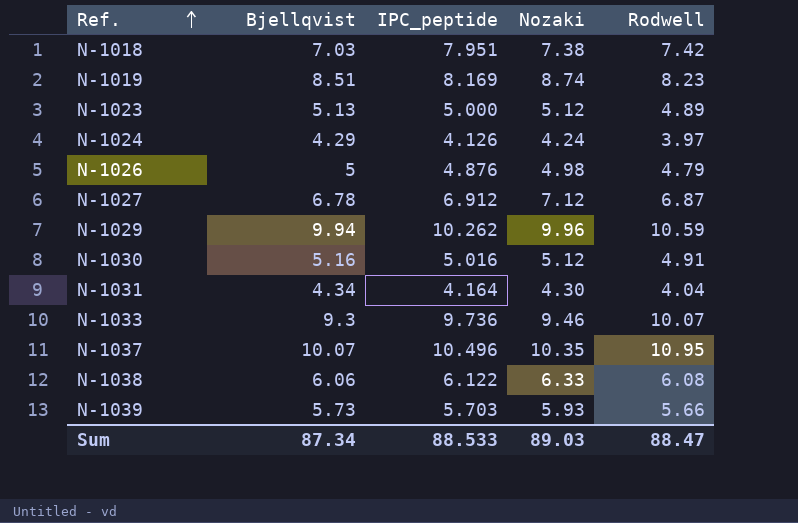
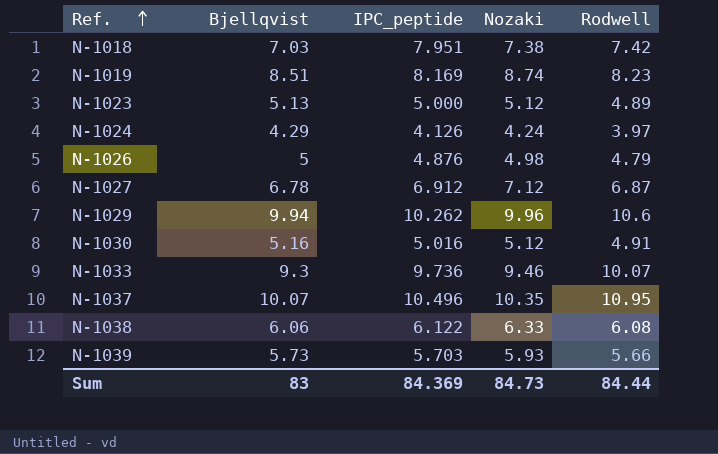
row N-1031: 4.34 | 4.164 | 4.30 | 4.04 -> none
N-1029 | Rodwell: 10.59 -> 10.6
Sum | Bjellqvist: 87.34 -> 83
Sum | IPC_peptide: 88.533 -> 84.369
Sum | Nozaki: 89.03 -> 84.73
Sum | Rodwell: 88.47 -> 84.44

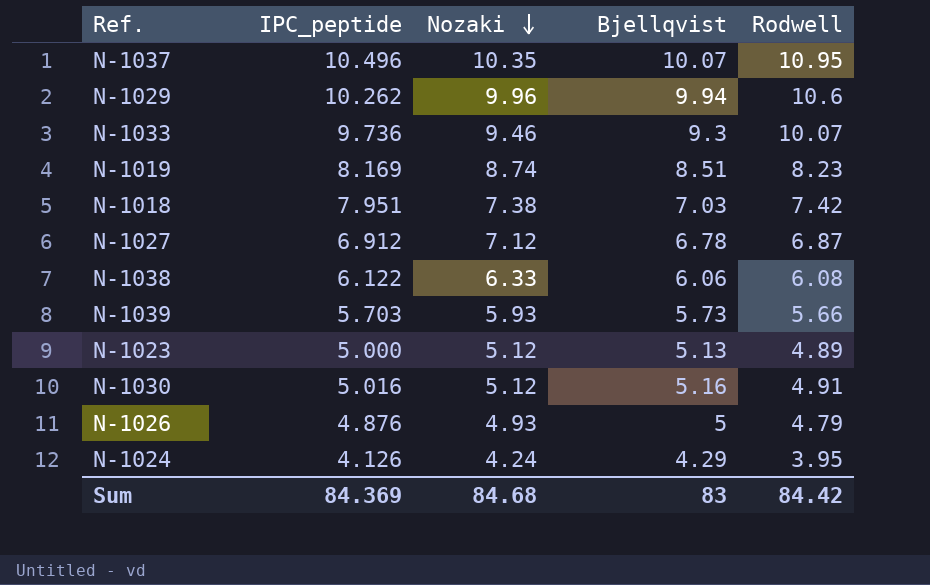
row order: Ref. ascending -> Nozaki descending
column Bjellqvist | position: 2 -> 4
N-1026 | Nozaki: 4.98 -> 4.93
N-1024 | Rodwell: 3.97 -> 3.95
Sum | Nozaki: 84.73 -> 84.68
Sum | Rodwell: 84.44 -> 84.42

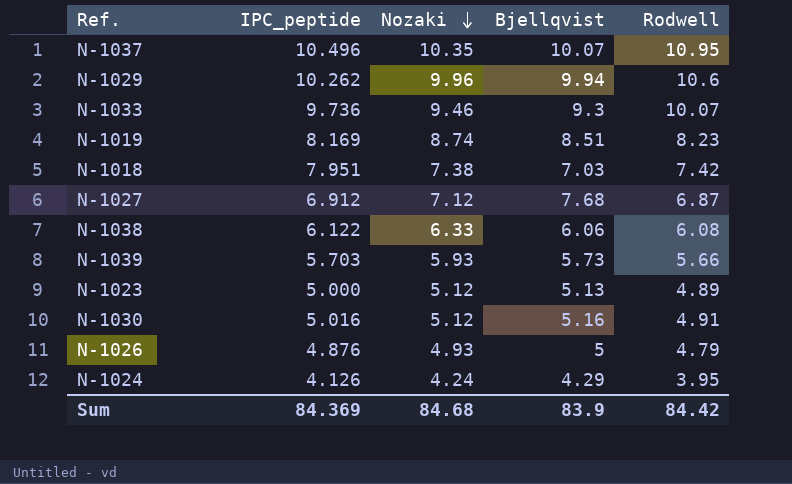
N-1027 | Bjellqvist: 6.78 -> 7.68
Sum | Bjellqvist: 83 -> 83.9

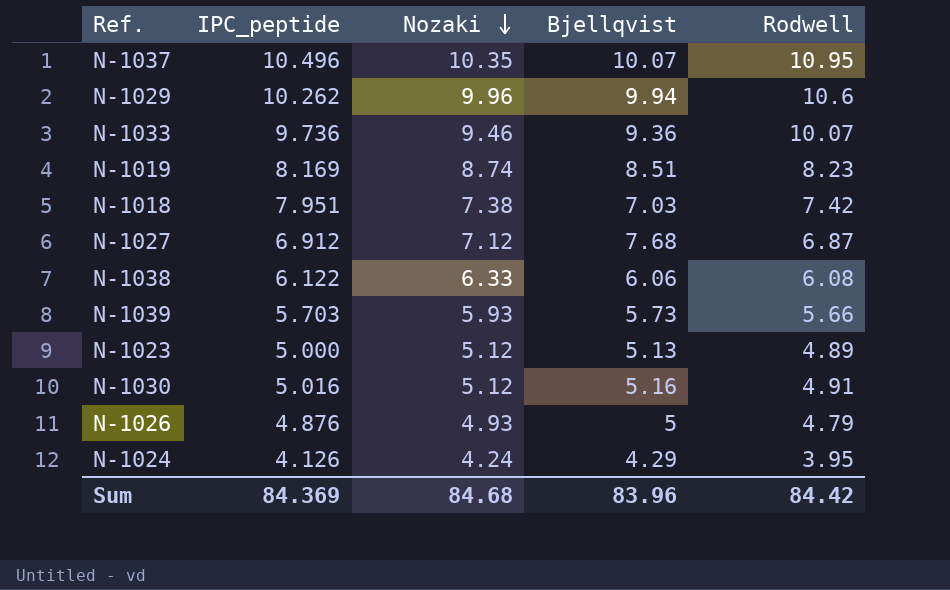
N-1033 | Bjellqvist: 9.3 -> 9.36
Sum | Bjellqvist: 83.9 -> 83.96

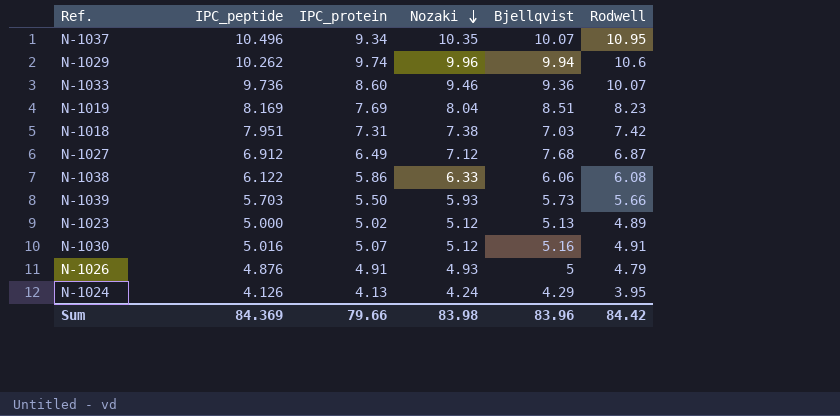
column IPC_protein | position: none -> 3
N-1019 | Nozaki: 8.74 -> 8.04
Sum | Nozaki: 84.68 -> 83.98

